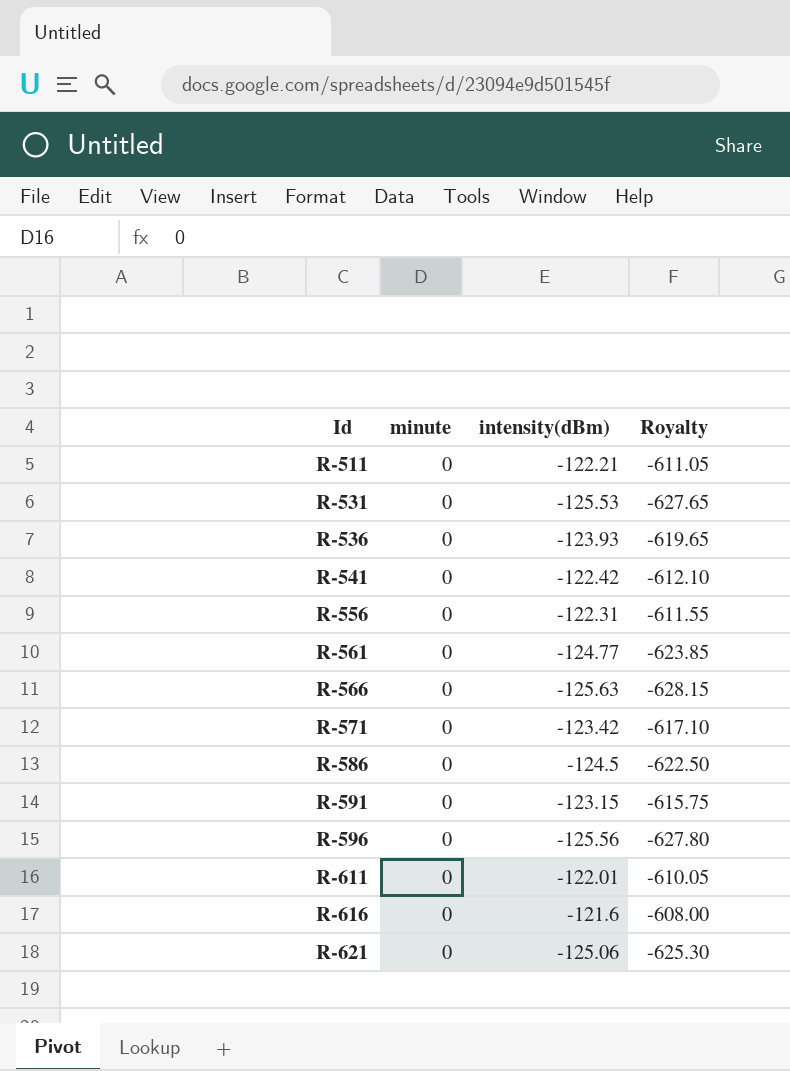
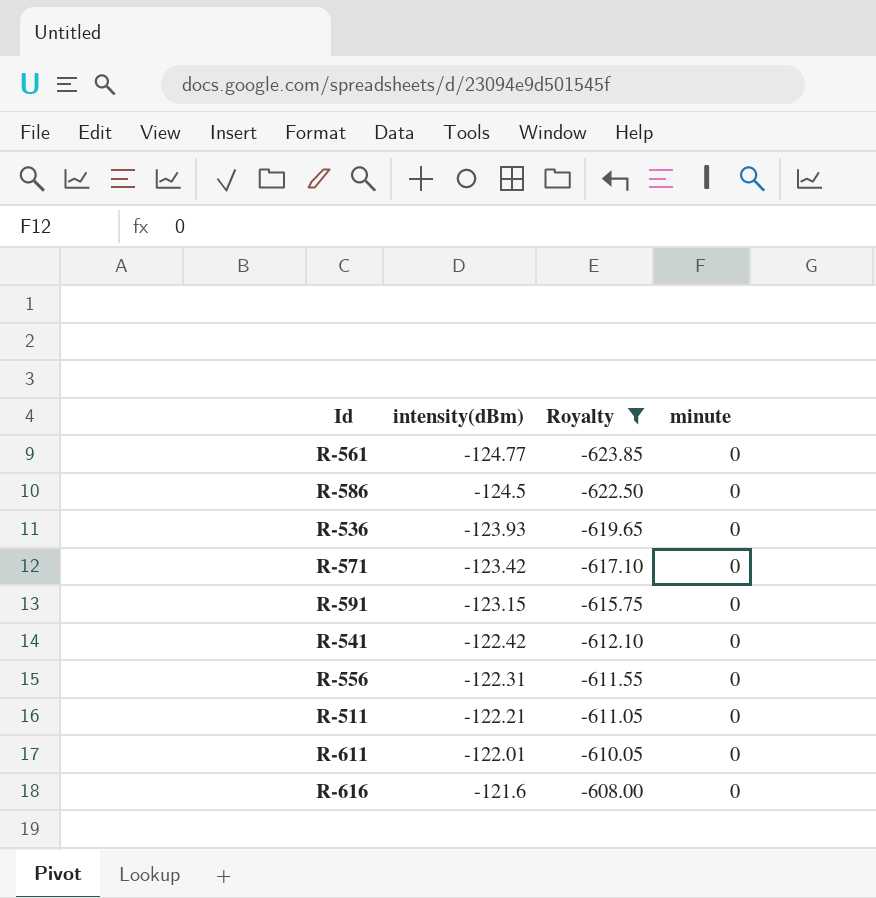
filter: none -> Royalty >= -623.85
row order: Id ascending -> intensity(dBm) ascending
column minute | position: 2 -> 4

